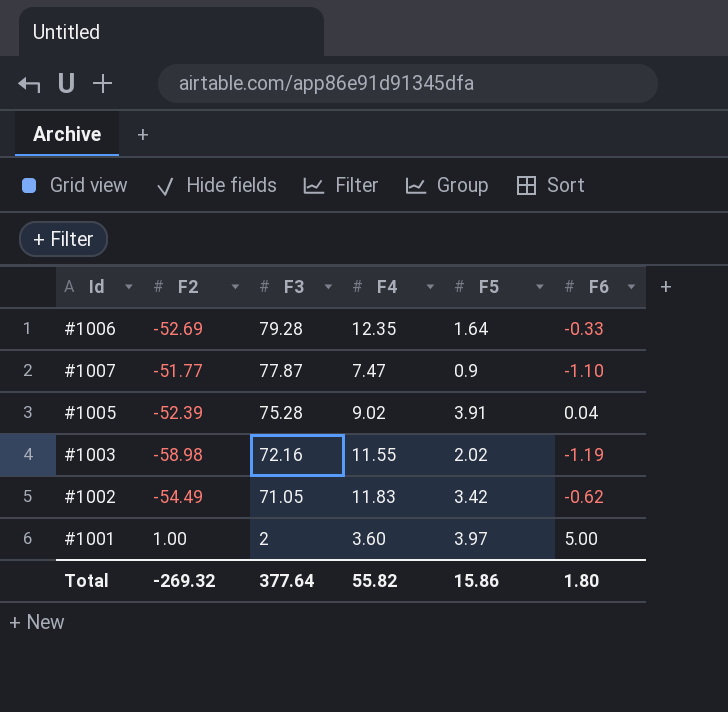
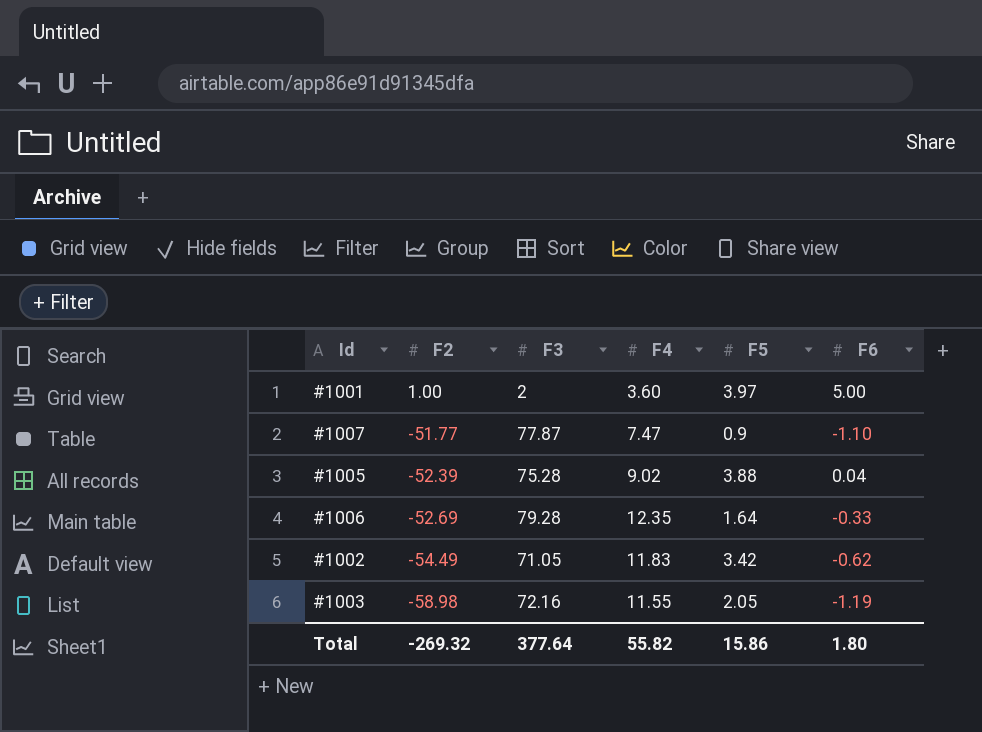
row order: F3 descending -> F2 descending
#1005 | F5: 3.91 -> 3.88
#1003 | F5: 2.02 -> 2.05

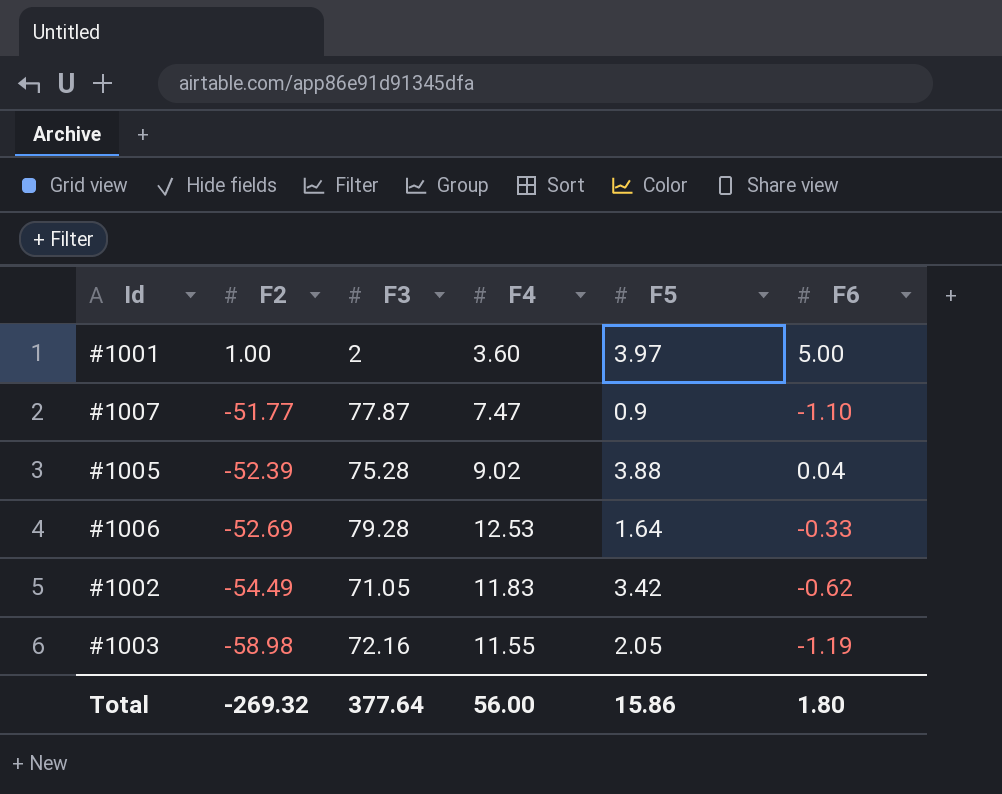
#1006 | F4: 12.35 -> 12.53
Total | F4: 55.82 -> 56.00

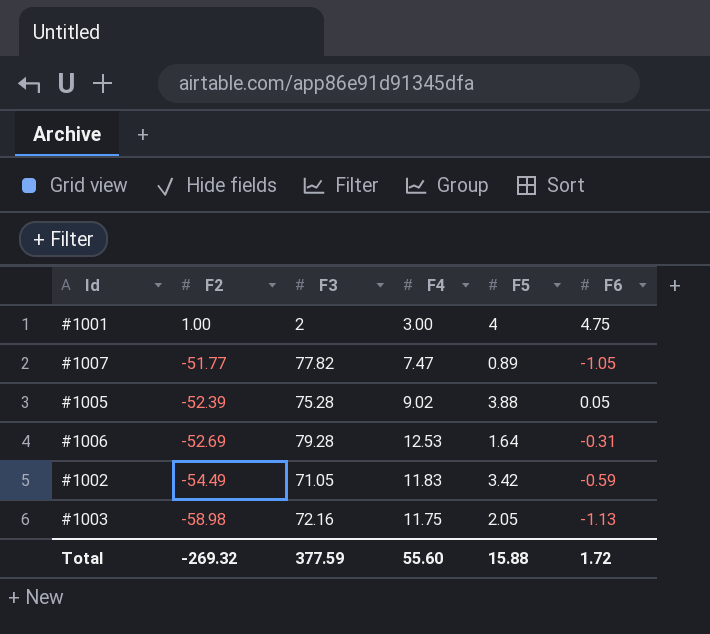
#1001 | F4: 3.60 -> 3.00
#1001 | F5: 3.97 -> 4
#1001 | F6: 5.00 -> 4.75
#1007 | F3: 77.87 -> 77.82
#1007 | F5: 0.9 -> 0.89
#1007 | F6: -1.10 -> -1.05
#1005 | F6: 0.04 -> 0.05
#1006 | F6: -0.33 -> -0.31
#1002 | F6: -0.62 -> -0.59
#1003 | F4: 11.55 -> 11.75
#1003 | F6: -1.19 -> -1.13
Total | F3: 377.64 -> 377.59
Total | F4: 56.00 -> 55.60
Total | F5: 15.86 -> 15.88
Total | F6: 1.80 -> 1.72

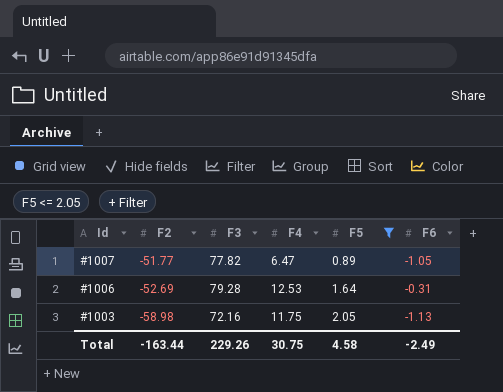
filter: none -> F5 <= 2.05
#1007 | F4: 7.47 -> 6.47
Total | F2: -269.32 -> -163.44
Total | F3: 377.59 -> 229.26
Total | F4: 55.60 -> 30.75
Total | F5: 15.88 -> 4.58
Total | F6: 1.72 -> -2.49

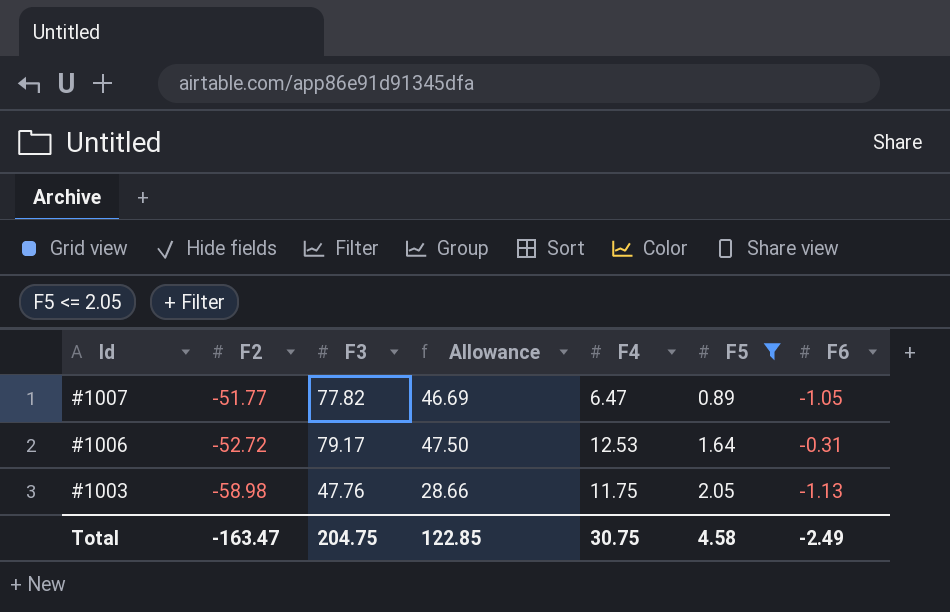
column Allowance | formula: none -> [F3] * 0.6
#1006 | F2: -52.69 -> -52.72
#1006 | F3: 79.28 -> 79.17
#1003 | F3: 72.16 -> 47.76
Total | F2: -163.44 -> -163.47
Total | F3: 229.26 -> 204.75

